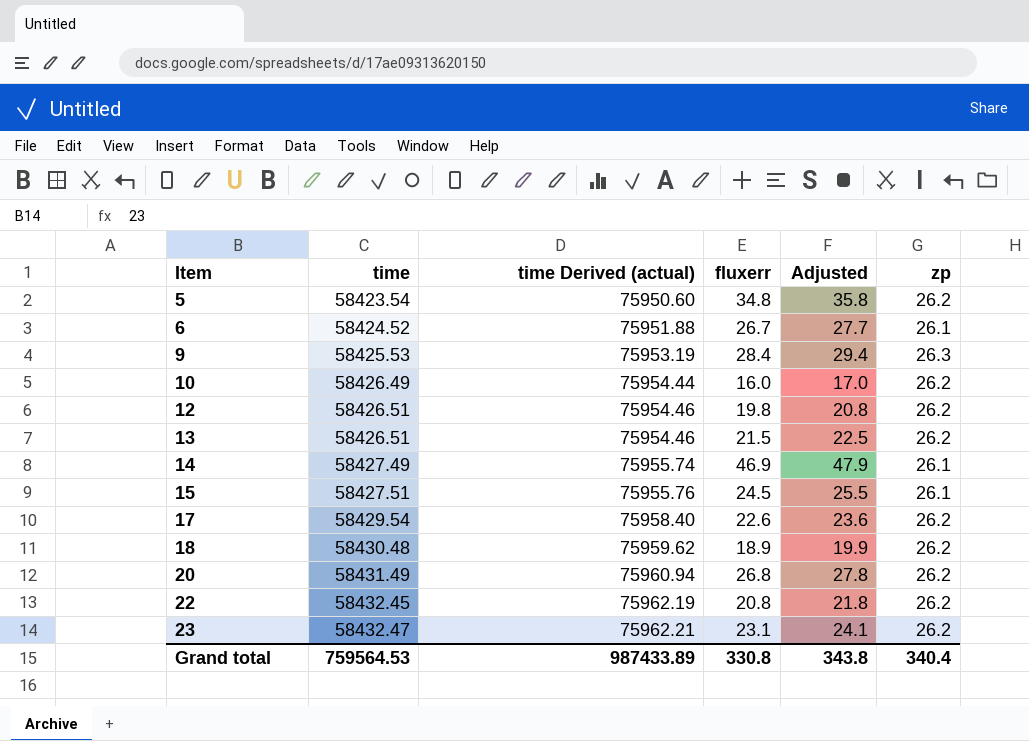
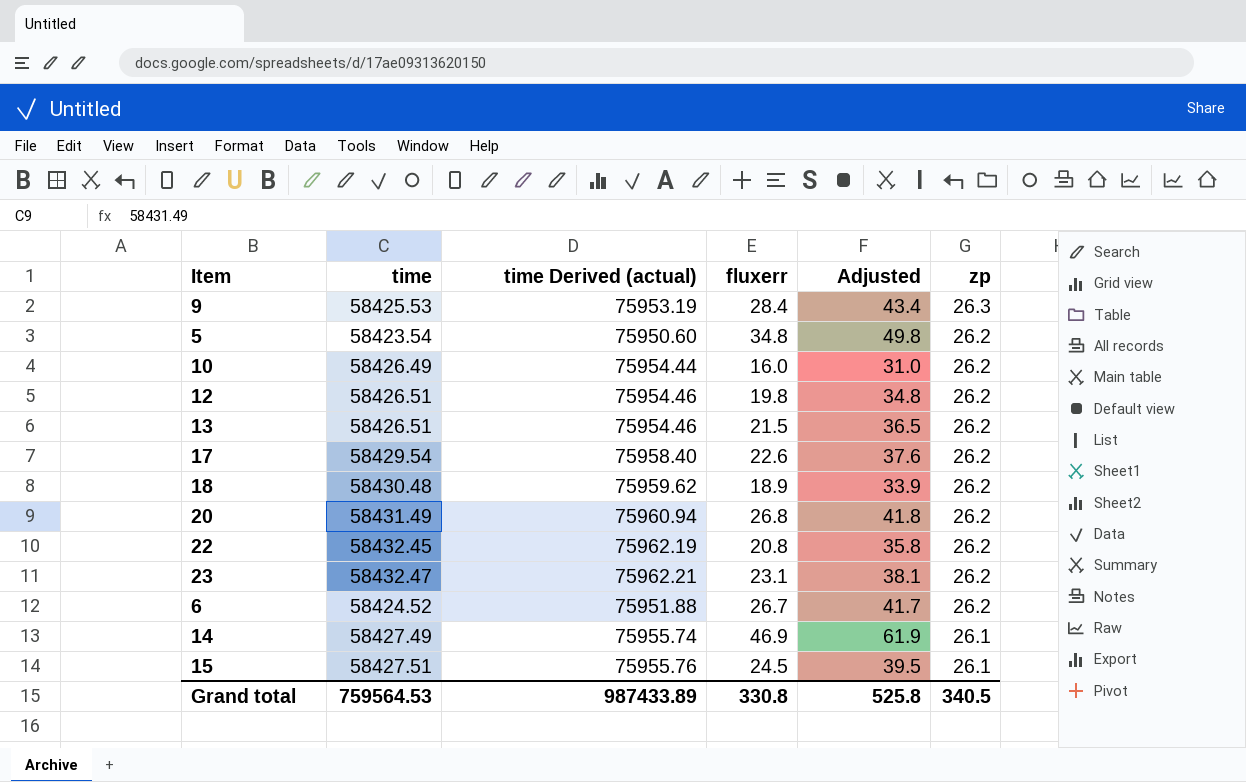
row order: Item ascending -> zp descending
column Adjusted | formula: [fluxerr] + 1 -> [fluxerr] + 15
6 | zp: 26.1 -> 26.2
Grand total | Adjusted: 343.8 -> 525.8
Grand total | zp: 340.4 -> 340.5

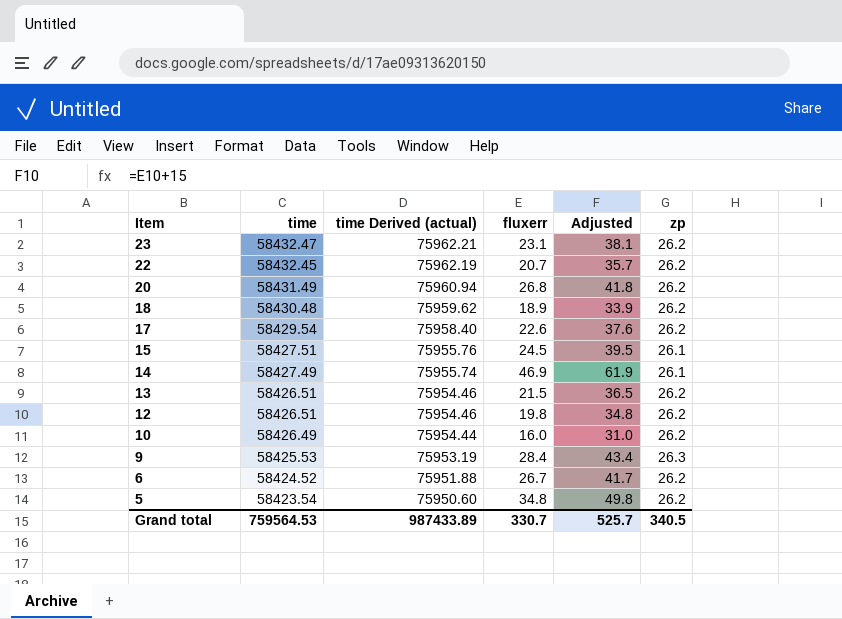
row order: zp descending -> Item descending
22 | fluxerr: 20.8 -> 20.7
22 | Adjusted: 35.8 -> 35.7
Grand total | fluxerr: 330.8 -> 330.7
Grand total | Adjusted: 525.8 -> 525.7

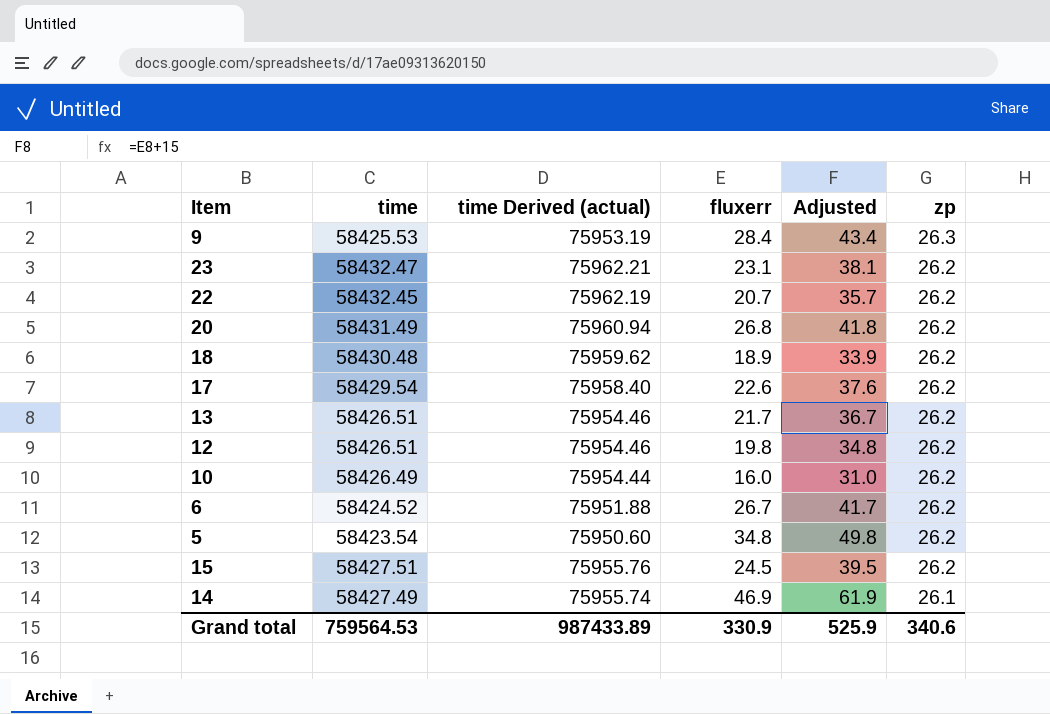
row order: Item descending -> zp descending
13 | fluxerr: 21.5 -> 21.7
13 | Adjusted: 36.5 -> 36.7
15 | zp: 26.1 -> 26.2
Grand total | fluxerr: 330.7 -> 330.9
Grand total | Adjusted: 525.7 -> 525.9
Grand total | zp: 340.5 -> 340.6

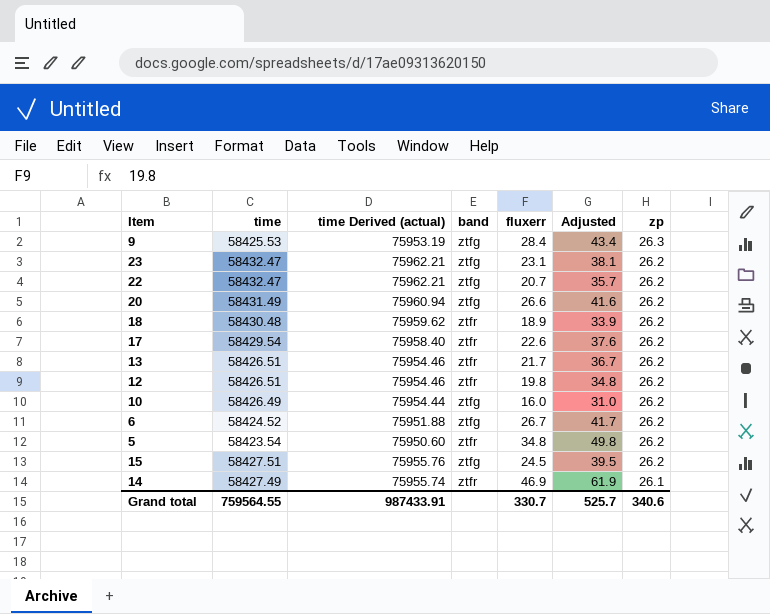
column band | position: none -> 4
22 | time: 58432.45 -> 58432.47
22 | time Derived (actual): 75962.19 -> 75962.21
20 | fluxerr: 26.8 -> 26.6
20 | Adjusted: 41.8 -> 41.6
Grand total | time: 759564.53 -> 759564.55
Grand total | time Derived (actual): 987433.89 -> 987433.91
Grand total | fluxerr: 330.9 -> 330.7
Grand total | Adjusted: 525.9 -> 525.7

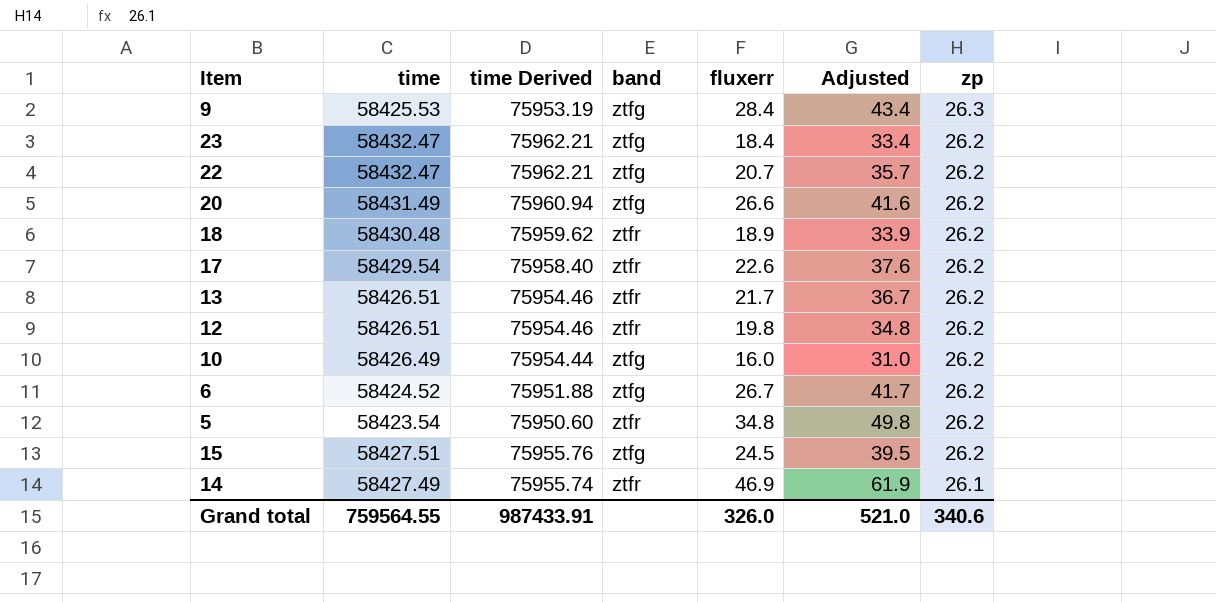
column name: time Derived (actual) -> time Derived
23 | fluxerr: 23.1 -> 18.4
23 | Adjusted: 38.1 -> 33.4
Grand total | fluxerr: 330.7 -> 326.0
Grand total | Adjusted: 525.7 -> 521.0

